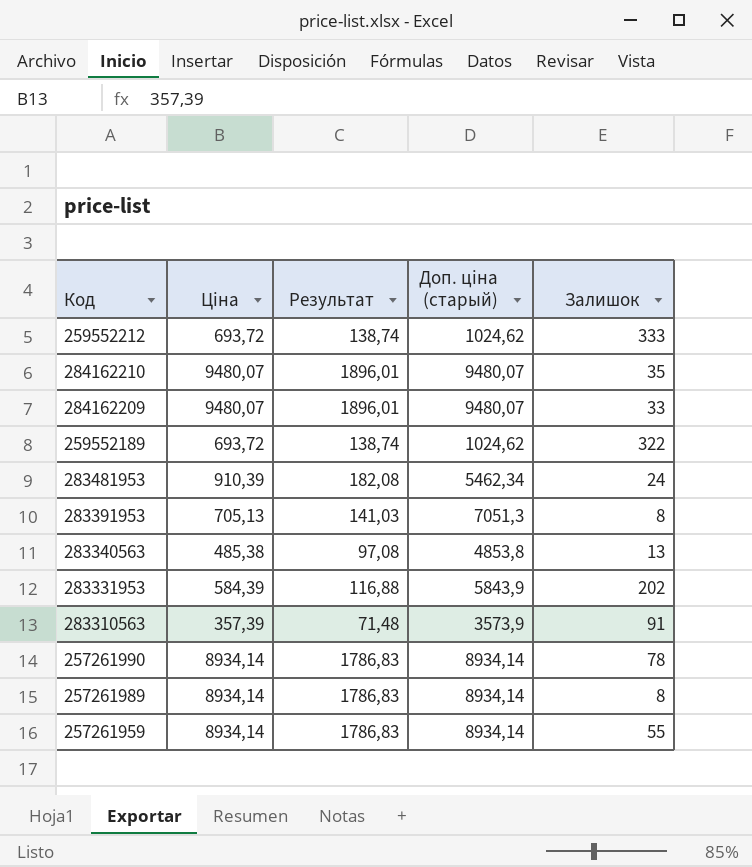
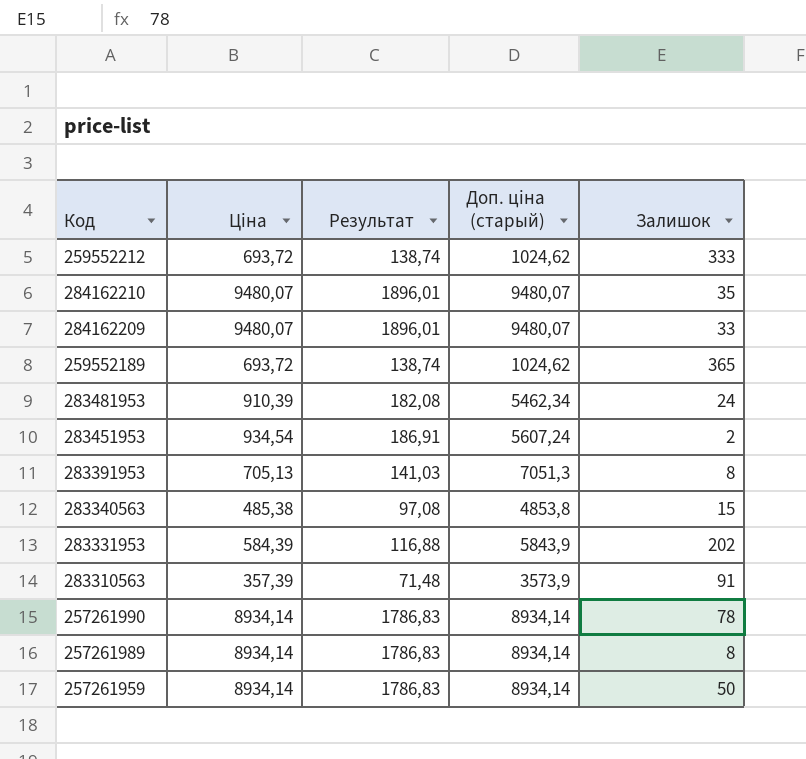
259552189 | Залишок: 322 -> 365
row 283451953: none -> 934,54 | 186,91 | 5607,24 | 2
283340563 | Залишок: 13 -> 15
257261959 | Залишок: 55 -> 50

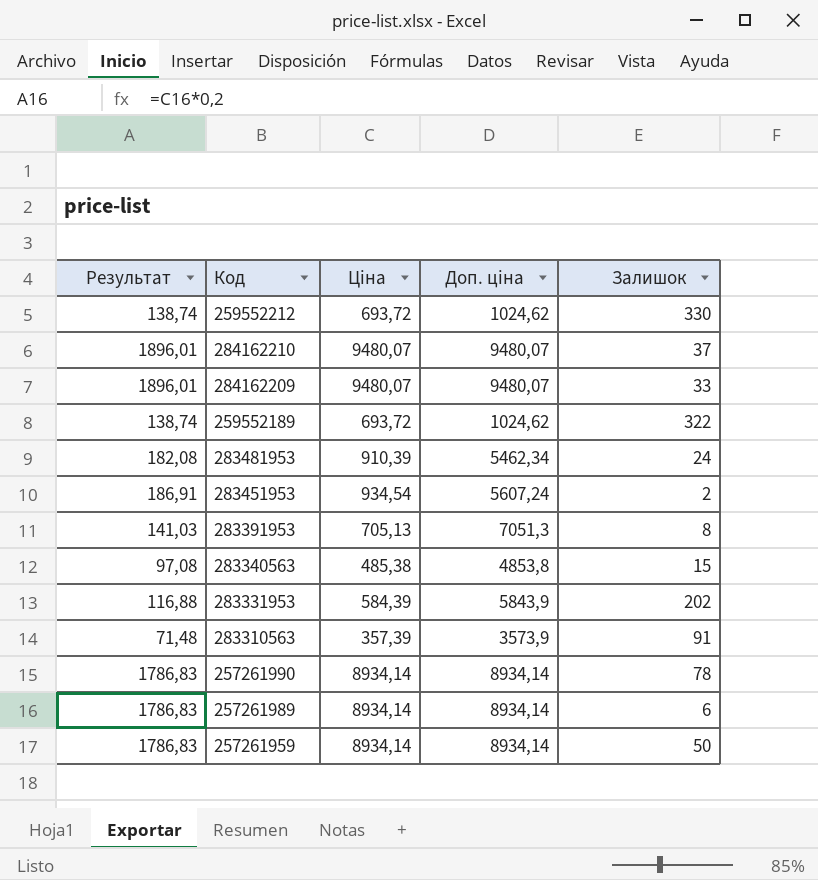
column Результат | position: 3 -> 1
column name: Доп. ціна (старый) -> Доп. ціна
259552212 | Залишок: 333 -> 330
284162210 | Залишок: 35 -> 37
259552189 | Залишок: 365 -> 322
257261989 | Залишок: 8 -> 6

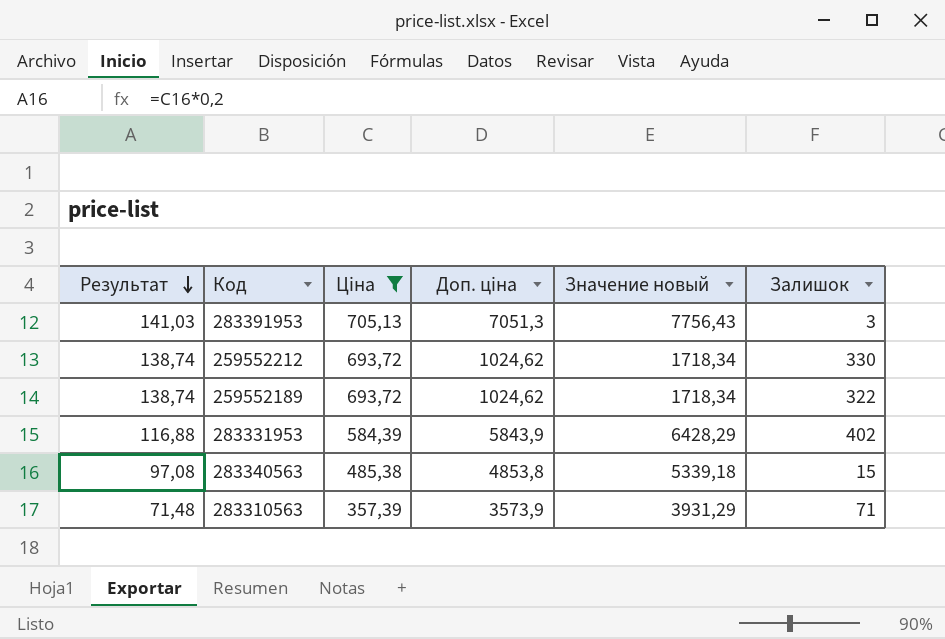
filter: none -> Ціна <= 705,13
row order: none -> Результат descending
column Значение новый | formula: none -> [Ціна] + [Доп. ціна]
283391953 | Залишок: 8 -> 3
283331953 | Залишок: 202 -> 402
283310563 | Залишок: 91 -> 71

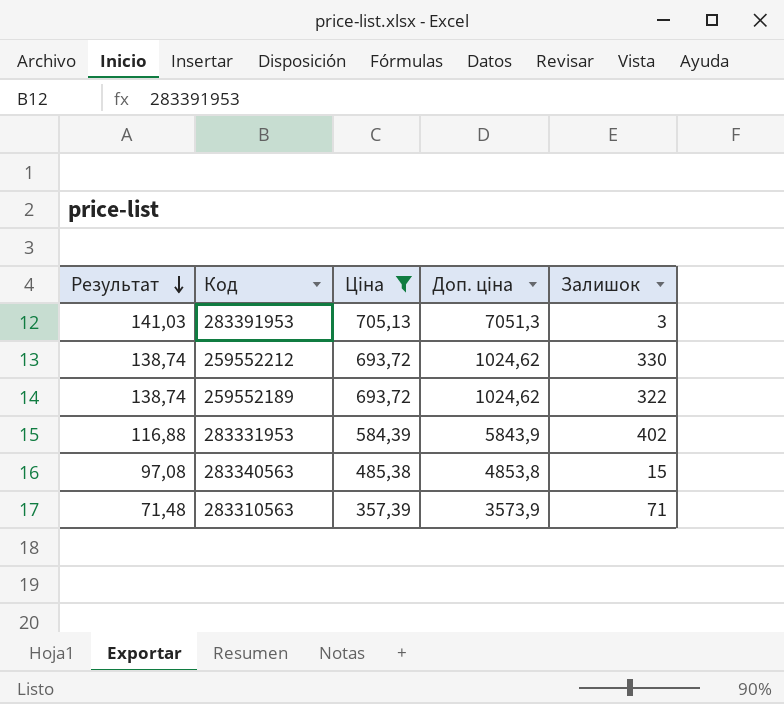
column Значение новый | formula: [Ціна] + [Доп. ціна] -> none

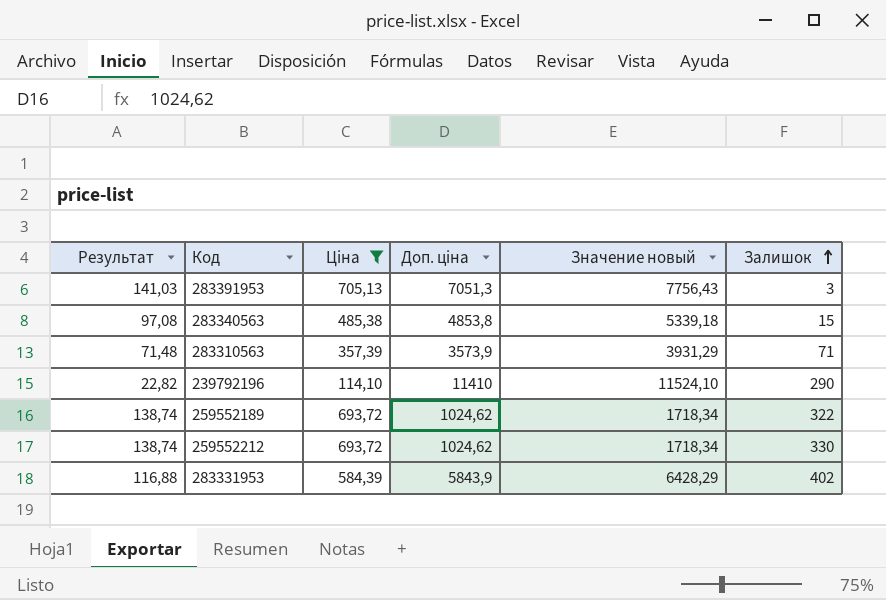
row order: Результат descending -> Залишок ascending
column Значение новый | formula: none -> [Ціна] + [Доп. ціна]
row 239792196: none -> 22,82 | 114,10 | 11410 | 11524,10 | 290

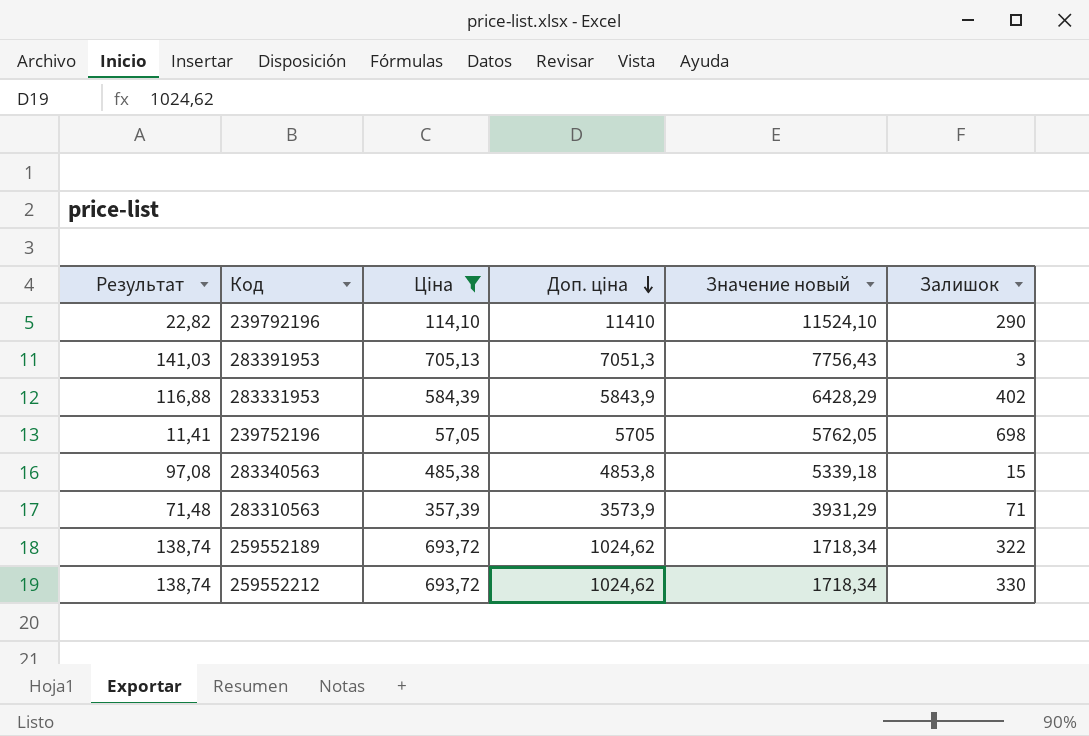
row order: Залишок ascending -> Доп. ціна descending
row 239752196: none -> 11,41 | 57,05 | 5705 | 5762,05 | 698

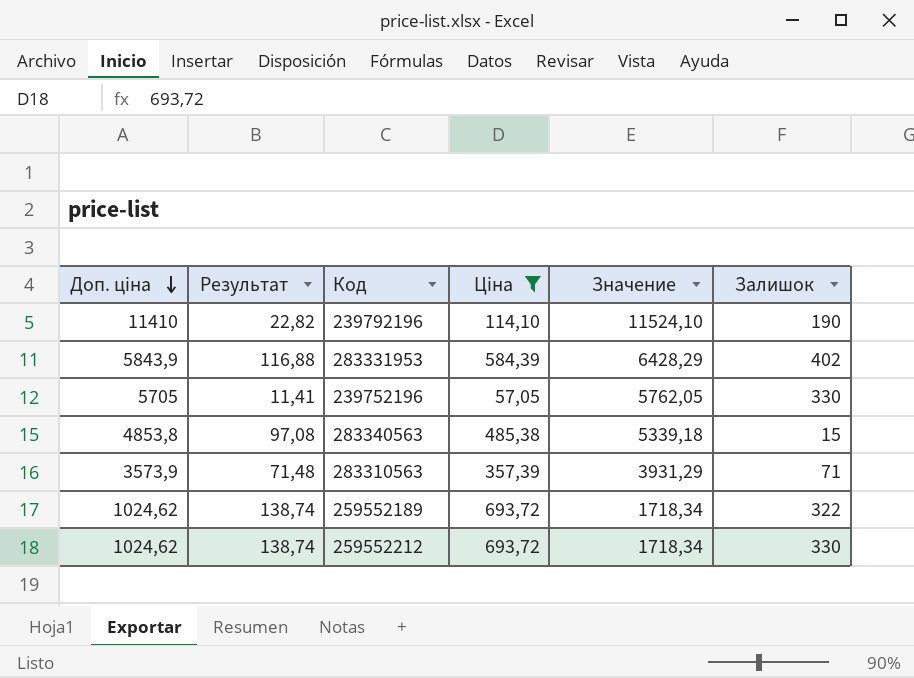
column Доп. ціна | position: 4 -> 1
column name: Значение новый -> Значение
row 283391953: 141,03 | 705,13 | 7051,3 | 7756,43 | 3 -> none
239792196 | Залишок: 290 -> 190
239752196 | Залишок: 698 -> 330

